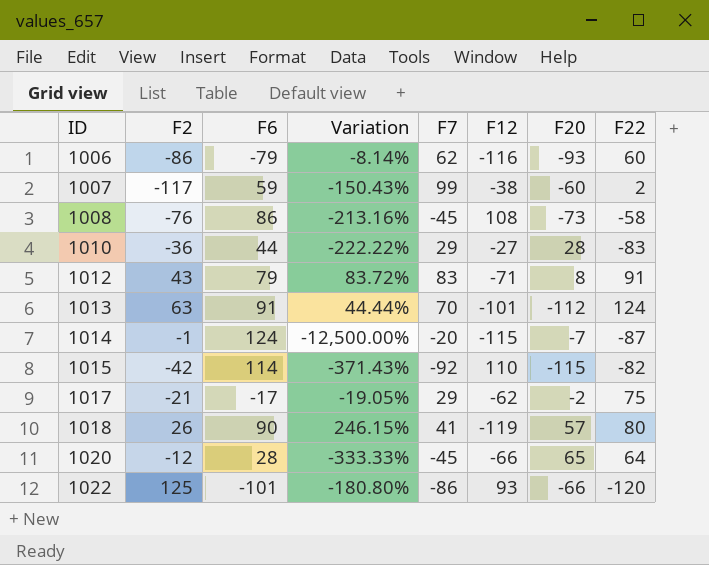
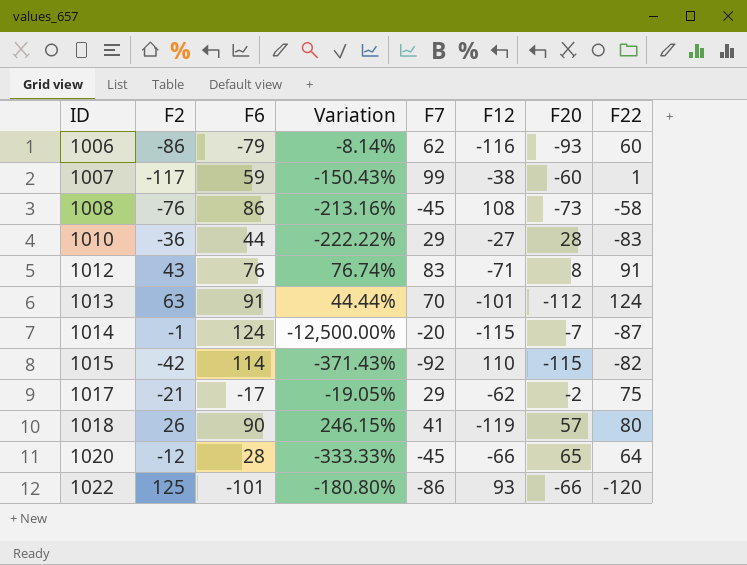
1007 | F22: 2 -> 1
1012 | F6: 79 -> 76
1012 | Variation: 83.72% -> 76.74%

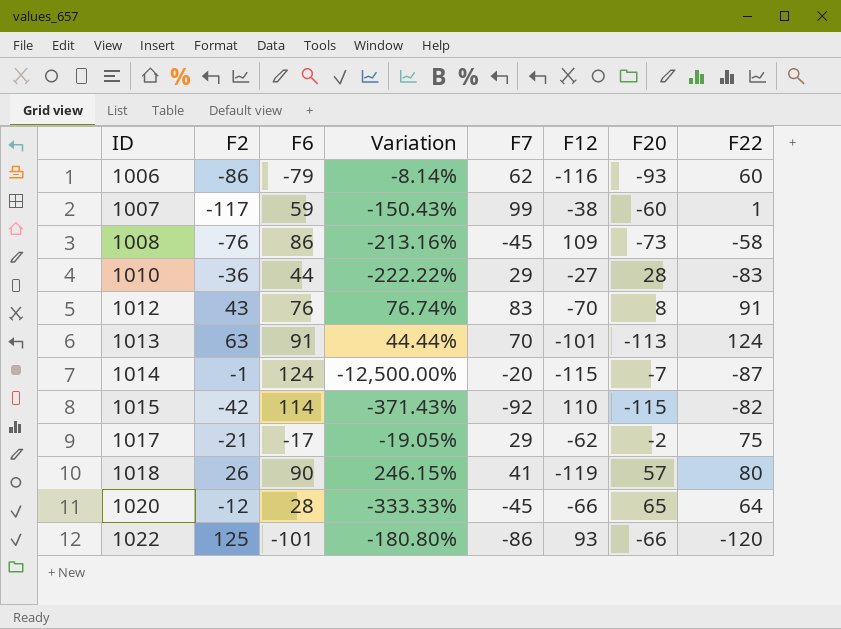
1008 | F12: 108 -> 109
1012 | F12: -71 -> -70
1013 | F20: -112 -> -113

